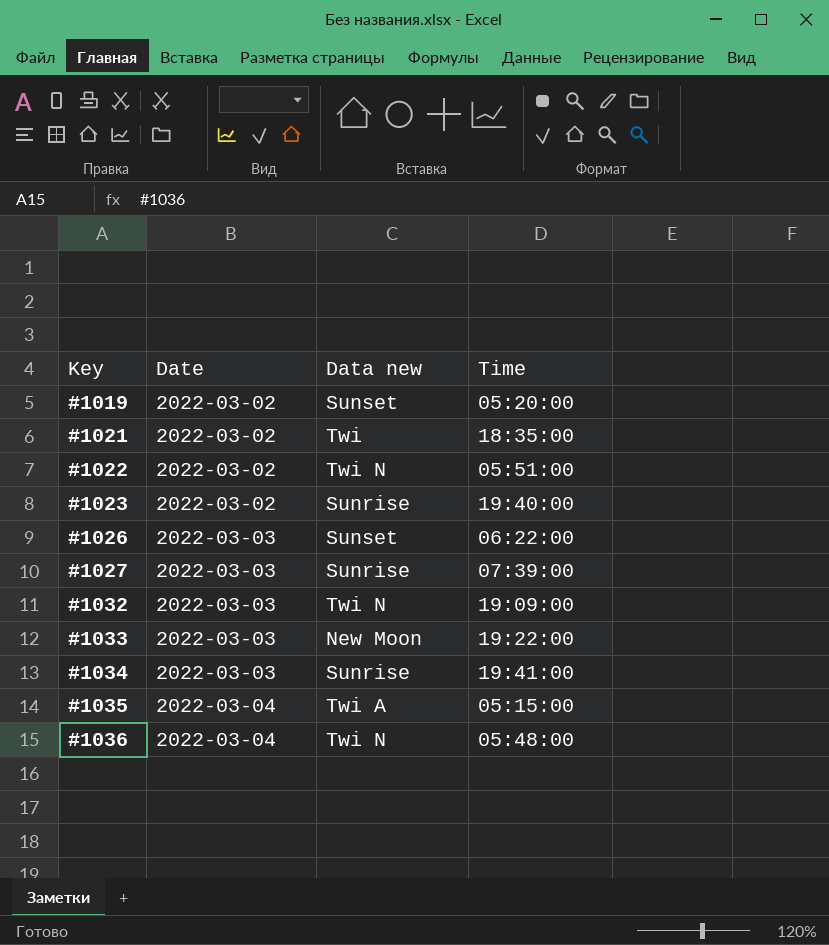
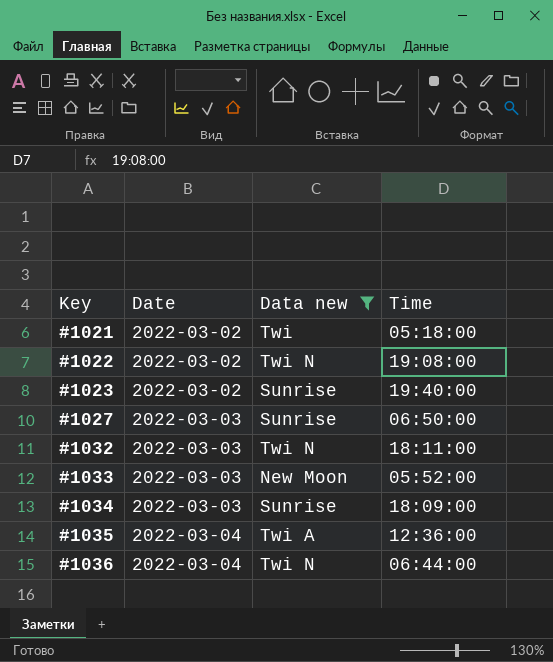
filter: none -> Data new != Sunset
#1021 | Time: 18:35:00 -> 05:18:00
#1022 | Time: 05:51:00 -> 19:08:00
#1027 | Time: 07:39:00 -> 06:50:00
#1032 | Time: 19:09:00 -> 18:11:00
#1033 | Time: 19:22:00 -> 05:52:00
#1034 | Time: 19:41:00 -> 18:09:00
#1035 | Time: 05:15:00 -> 12:36:00
#1036 | Time: 05:48:00 -> 06:44:00

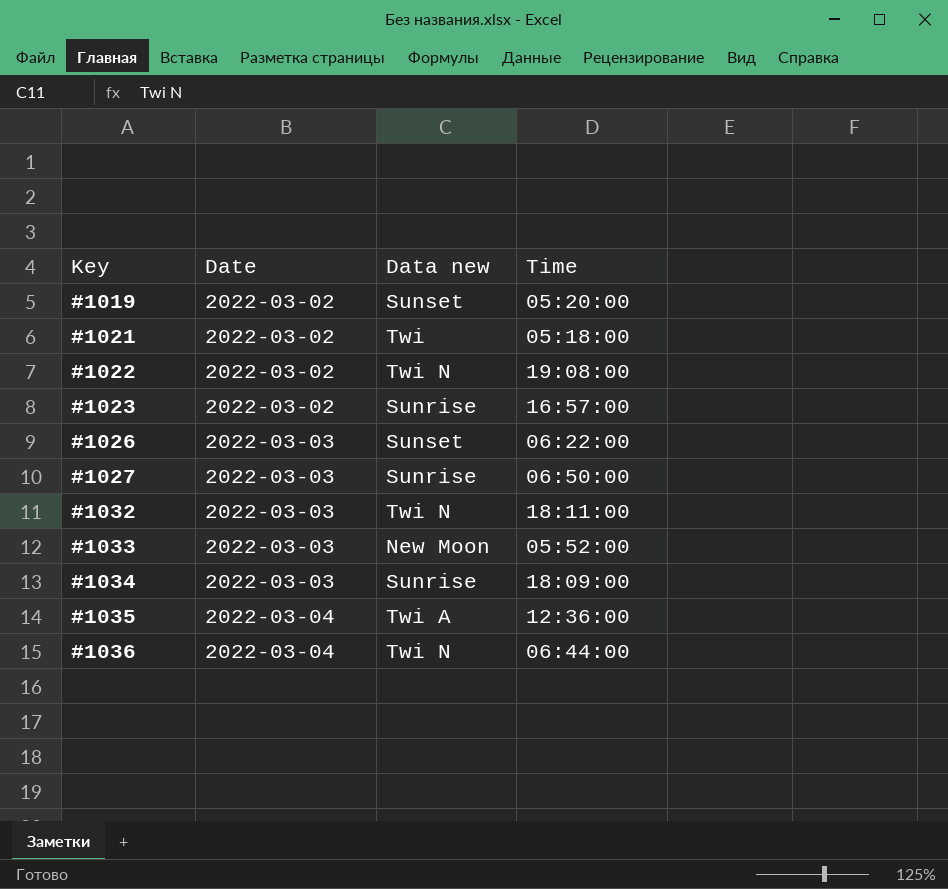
filter: Data new != Sunset -> none
#1023 | Time: 19:40:00 -> 16:57:00

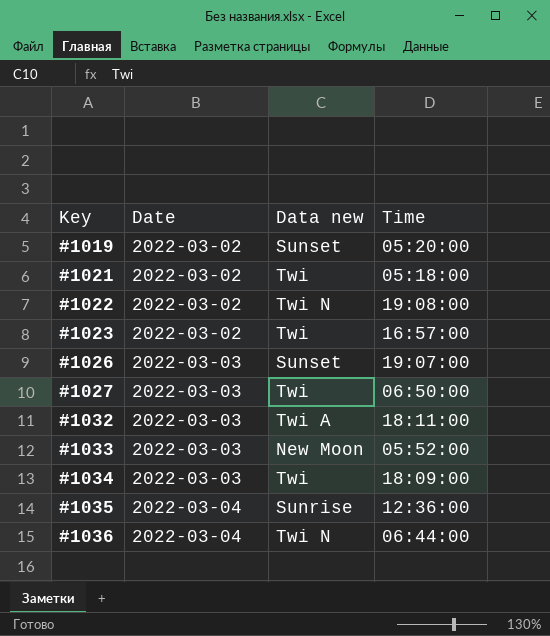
#1023 | Data new: Sunrise -> Twi
#1026 | Time: 06:22:00 -> 19:07:00
#1027 | Data new: Sunrise -> Twi
#1032 | Data new: Twi N -> Twi A
#1034 | Data new: Sunrise -> Twi
#1035 | Data new: Twi A -> Sunrise

